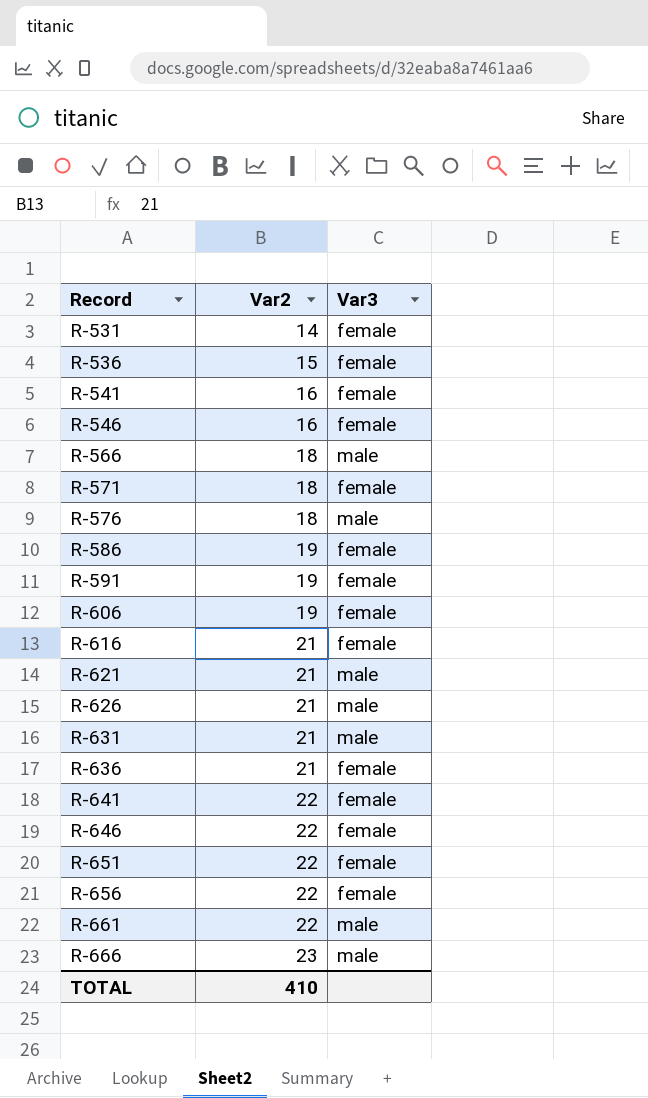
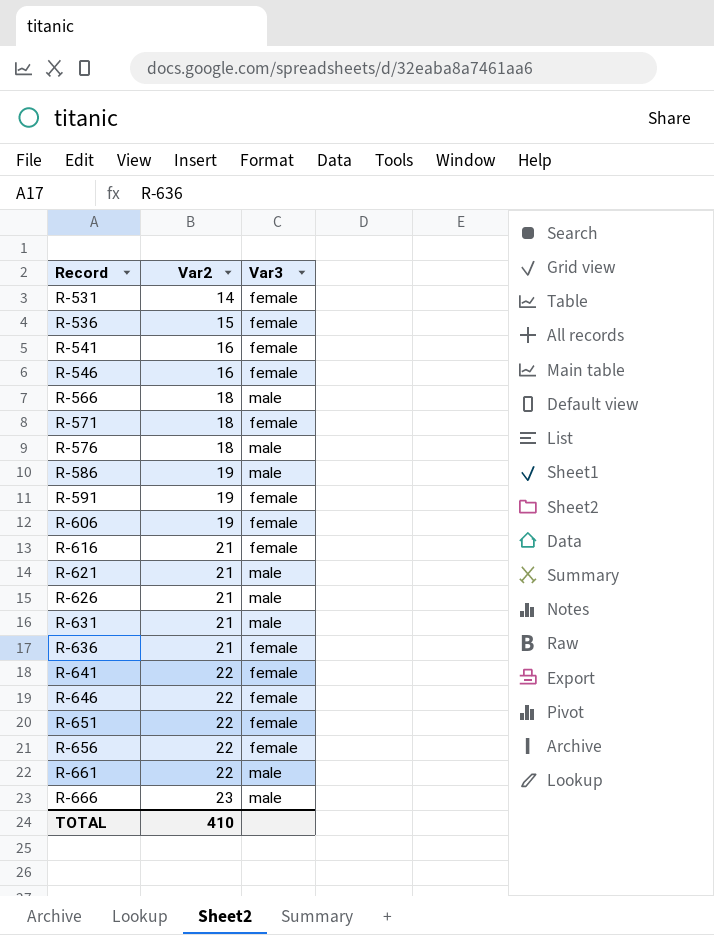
R-586 | Var3: female -> male

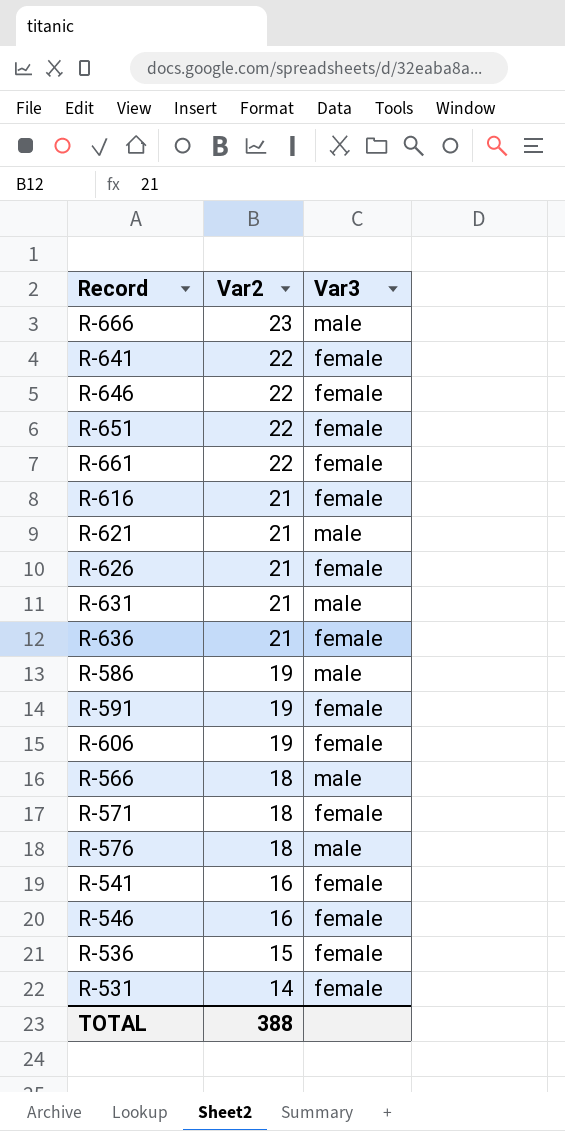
row order: Record ascending -> Var2 descending
row R-656: 22 | female -> none
R-661 | Var3: male -> female
R-626 | Var3: male -> female
TOTAL | Var2: 410 -> 388

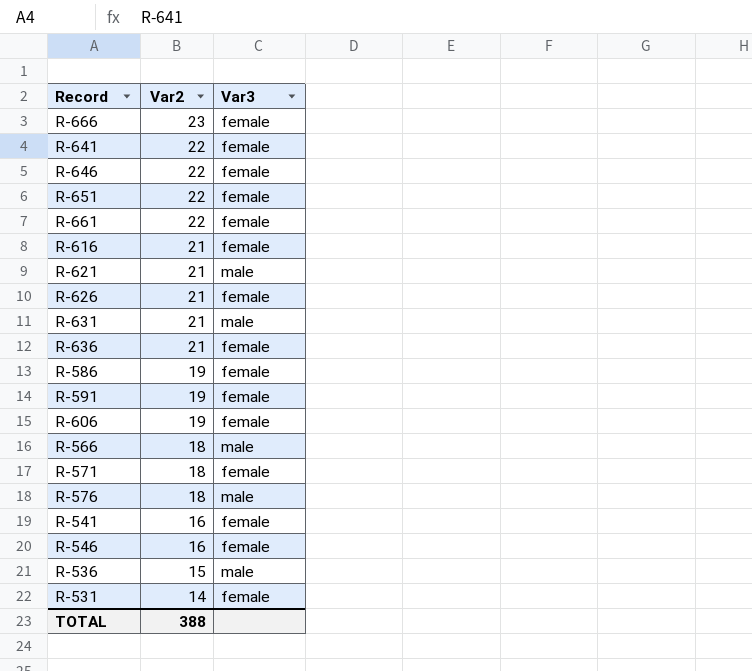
R-666 | Var3: male -> female
R-586 | Var3: male -> female
R-536 | Var3: female -> male

